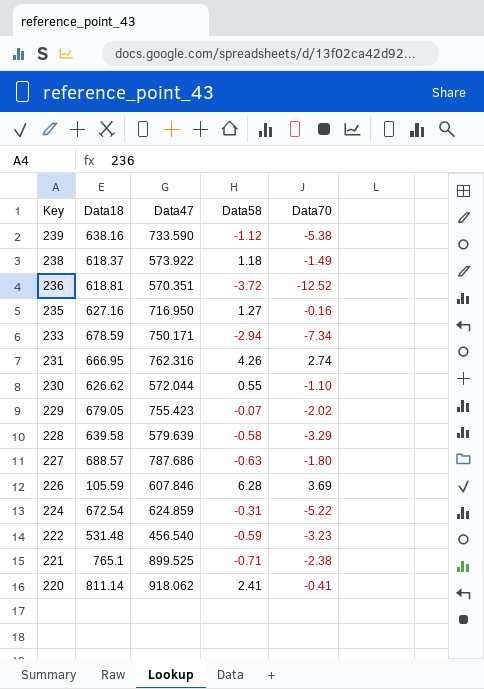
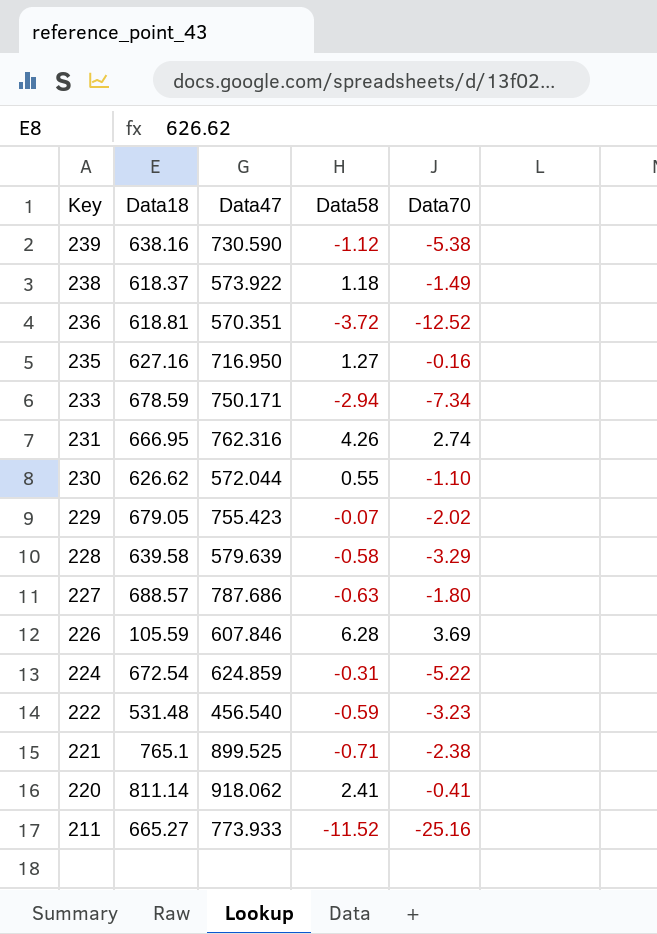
239 | Data47: 733.590 -> 730.590
row 211: none -> 665.27 | 773.933 | -11.52 | -25.16

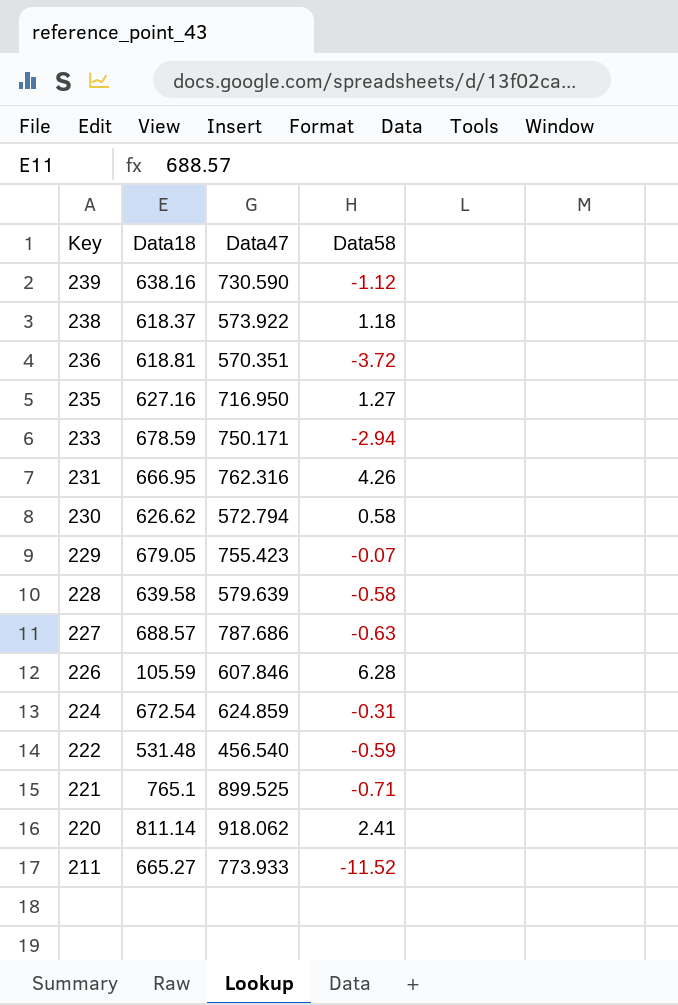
column Data70 | position: 5 -> none
230 | Data47: 572.044 -> 572.794
230 | Data58: 0.55 -> 0.58

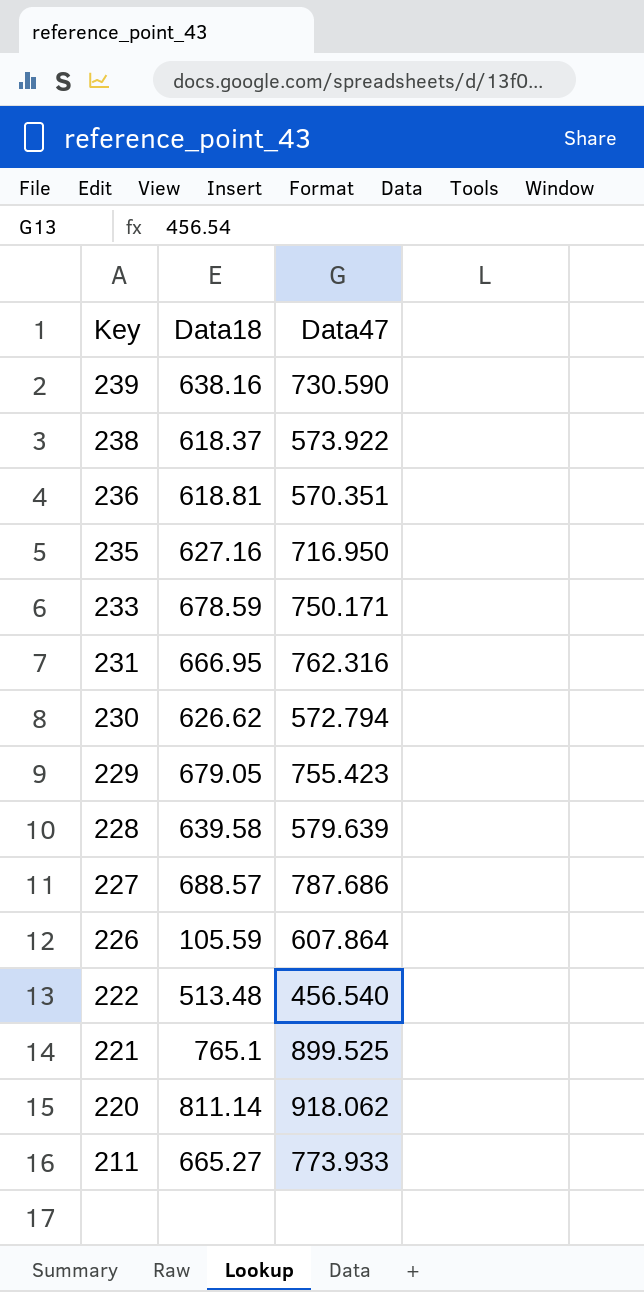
column Data58 | position: 4 -> none
row 224: 672.54 | 624.859 | -0.31 -> none
226 | Data47: 607.846 -> 607.864
222 | Data18: 531.48 -> 513.48

